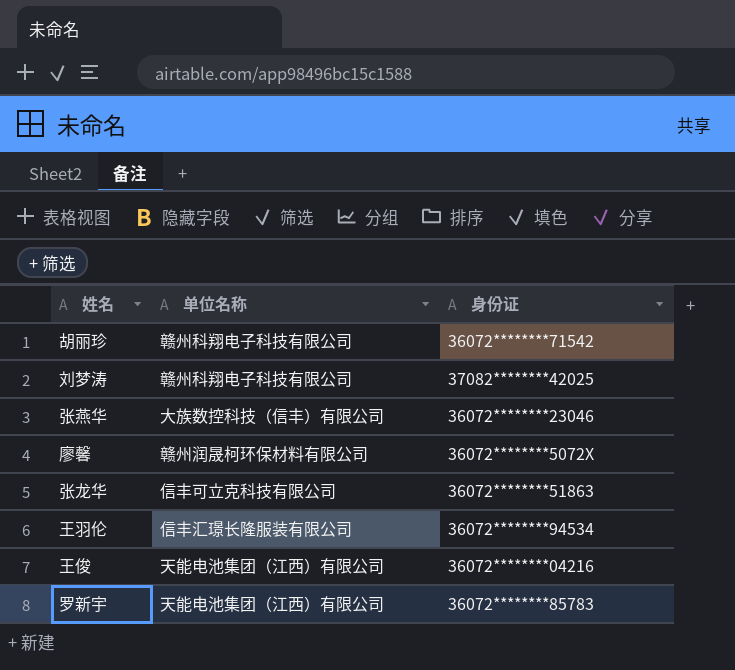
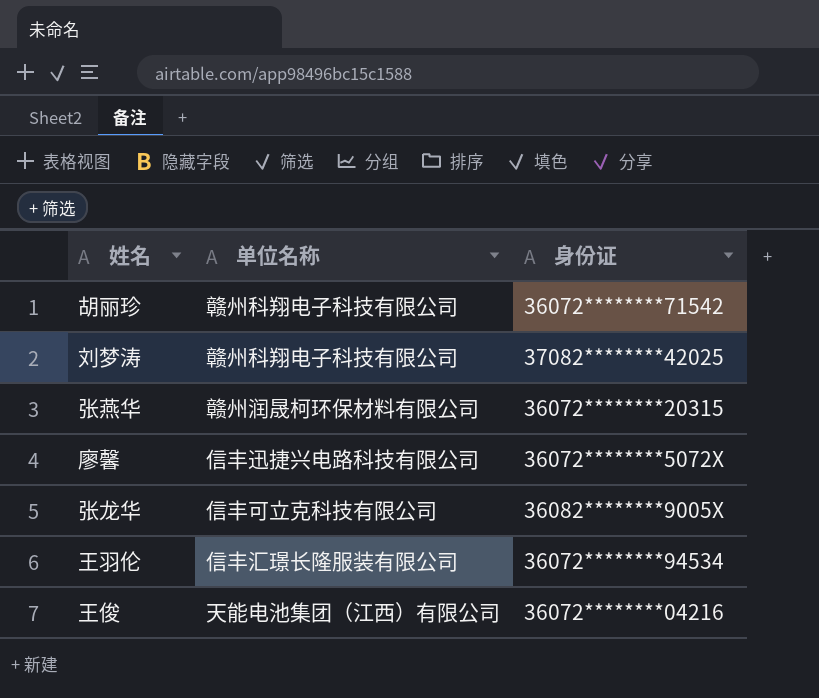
row 罗新宇: 天能电池集团（江西）有限公司 | 36072********85783 -> none
张燕华 | 单位名称: 大族数控科技（信丰）有限公司 -> 赣州润晟柯环保材料有限公司
张燕华 | 身份证: 36072********23046 -> 36072********20315
廖馨 | 单位名称: 赣州润晟柯环保材料有限公司 -> 信丰迅捷兴电路科技有限公司
张龙华 | 身份证: 36072********51863 -> 36082********9005X

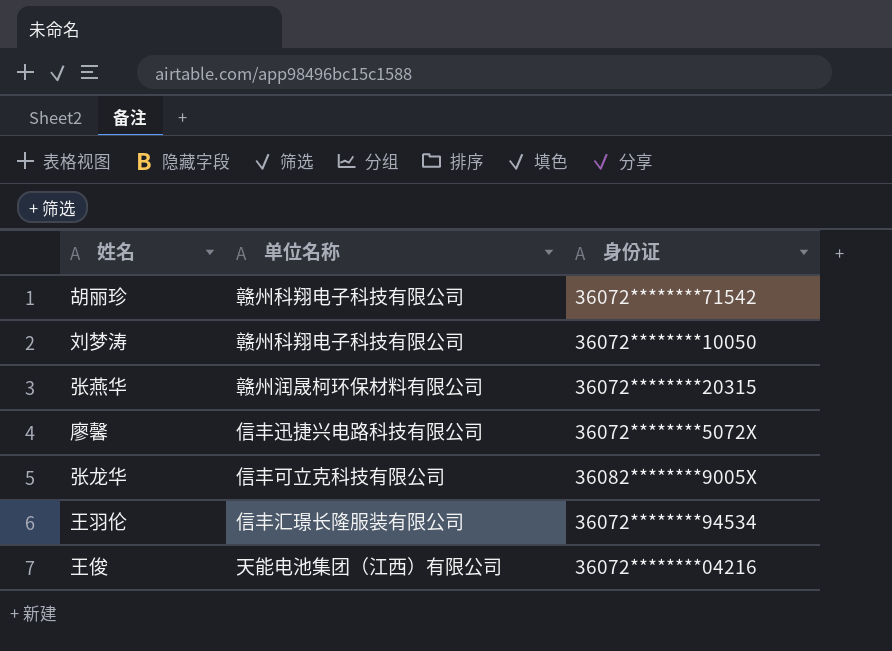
刘梦涛 | 身份证: 37082********42025 -> 36072********10050

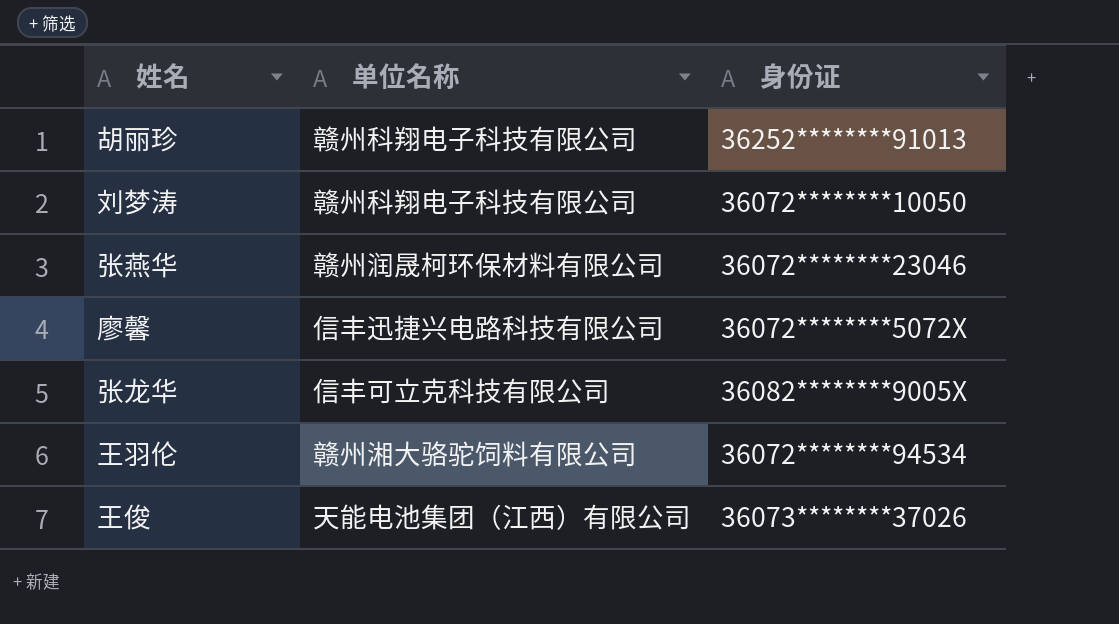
胡丽珍 | 身份证: 36072********71542 -> 36252********91013
张燕华 | 身份证: 36072********20315 -> 36072********23046
王羽伦 | 单位名称: 信丰汇璟长隆服装有限公司 -> 赣州湘大骆驼饲料有限公司
王俊 | 身份证: 36072********04216 -> 36073********37026

